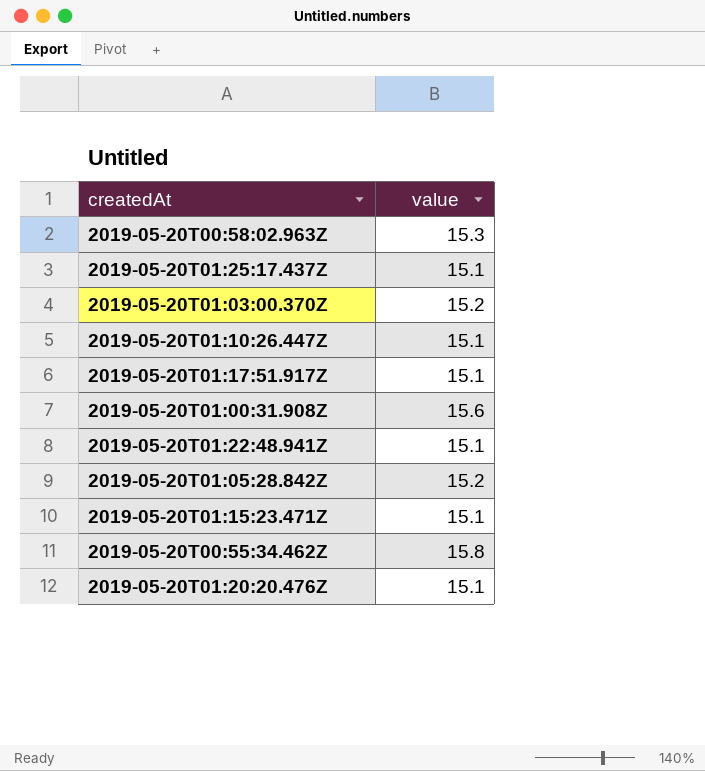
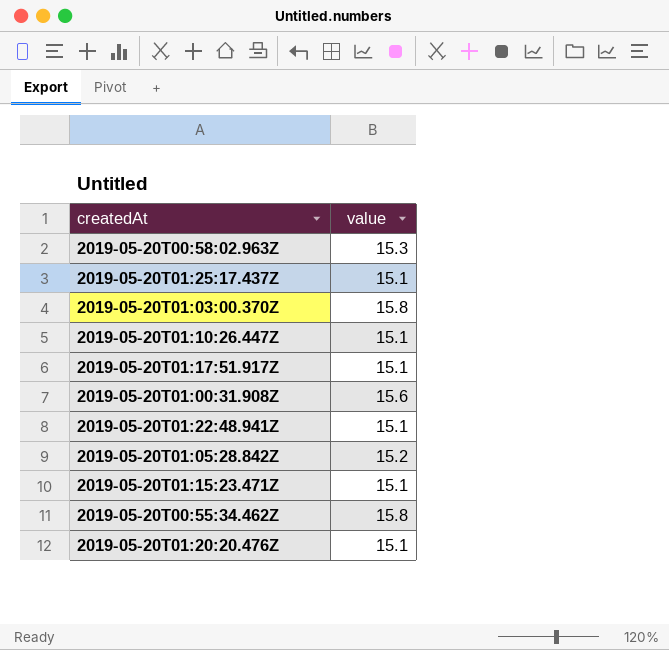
2019-05-20T01:03:00.370Z | value: 15.2 -> 15.8

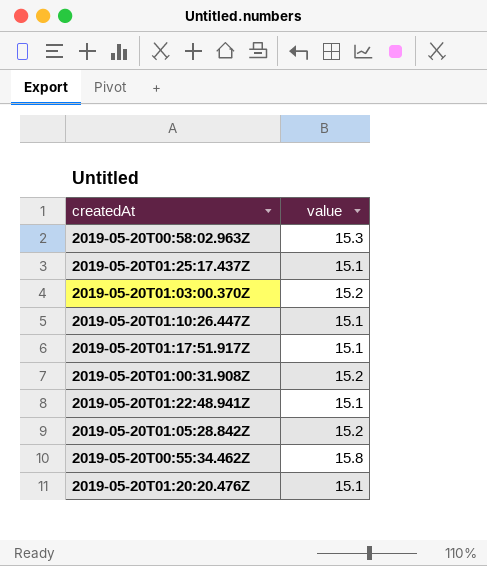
row 2019-05-20T01:15:23.471Z: 15.1 -> none
2019-05-20T01:03:00.370Z | value: 15.8 -> 15.2
2019-05-20T01:00:31.908Z | value: 15.6 -> 15.2

